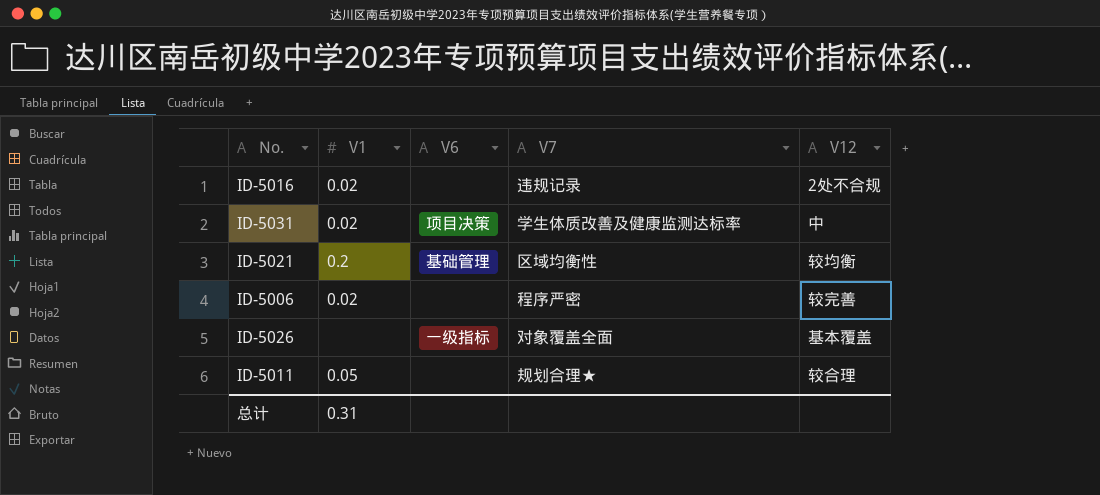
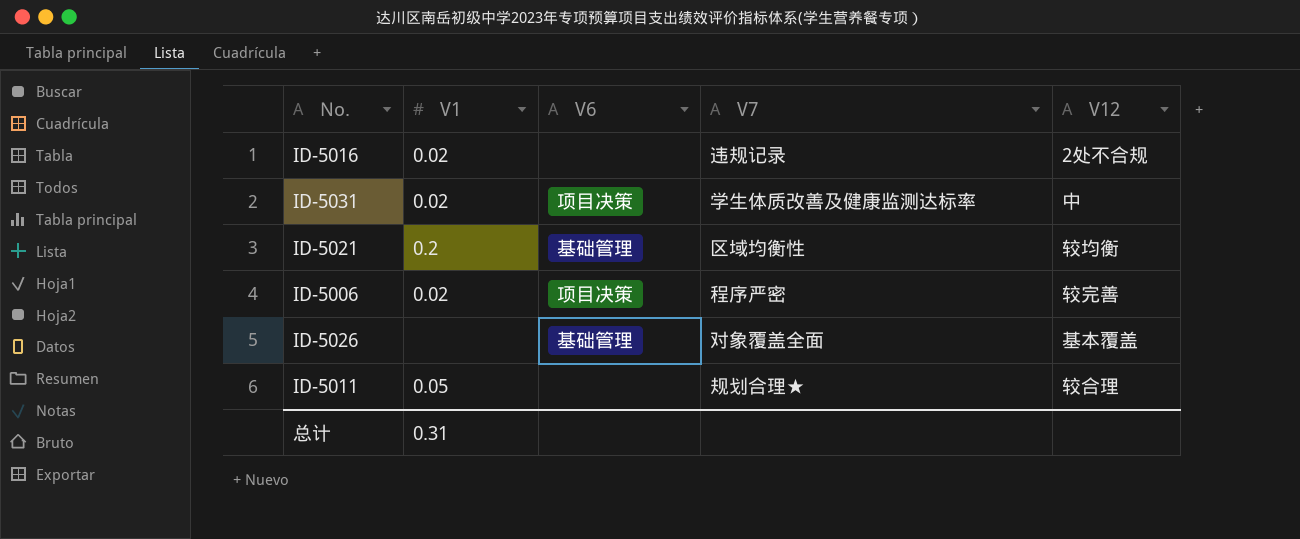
ID-5006 | V6: none -> 项目决策
ID-5026 | V6: 一级指标 -> 基础管理

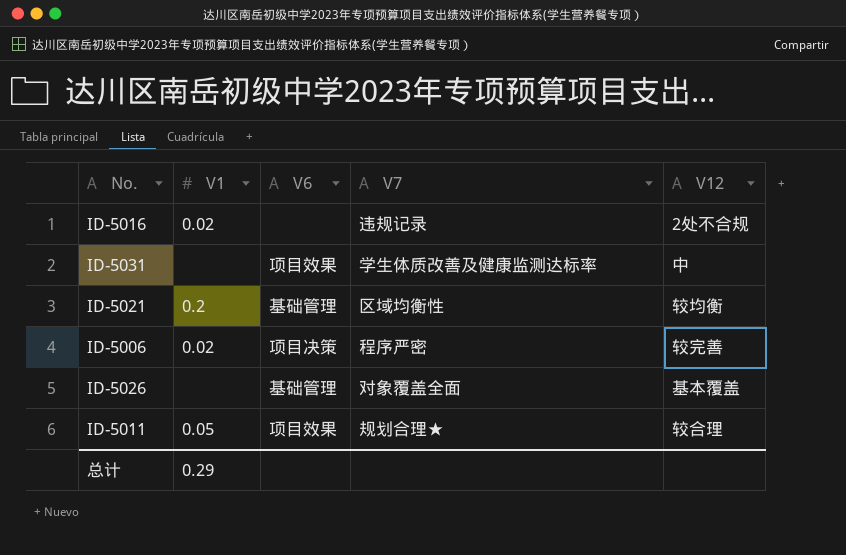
ID-5031 | V1: 0.02 -> none
ID-5031 | V6: 项目决策 -> 项目效果
ID-5011 | V6: none -> 项目效果
总计 | V1: 0.31 -> 0.29

